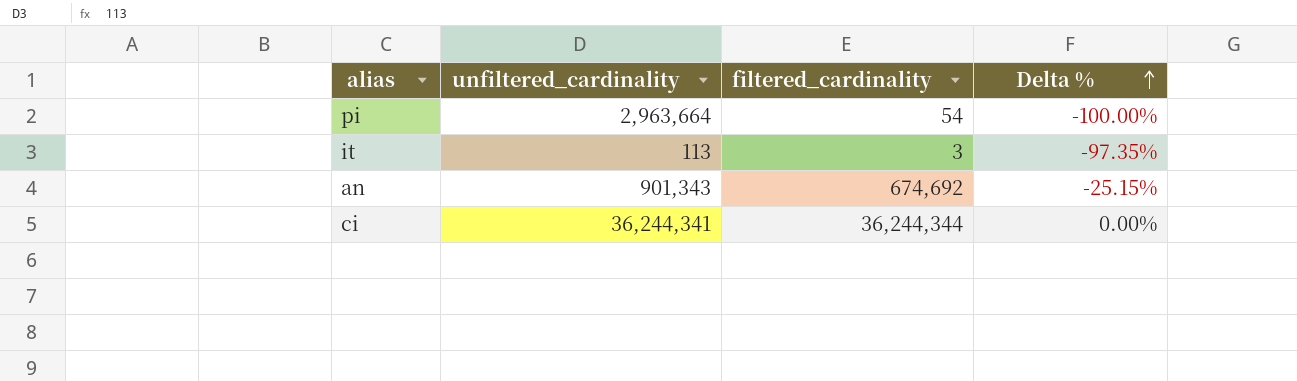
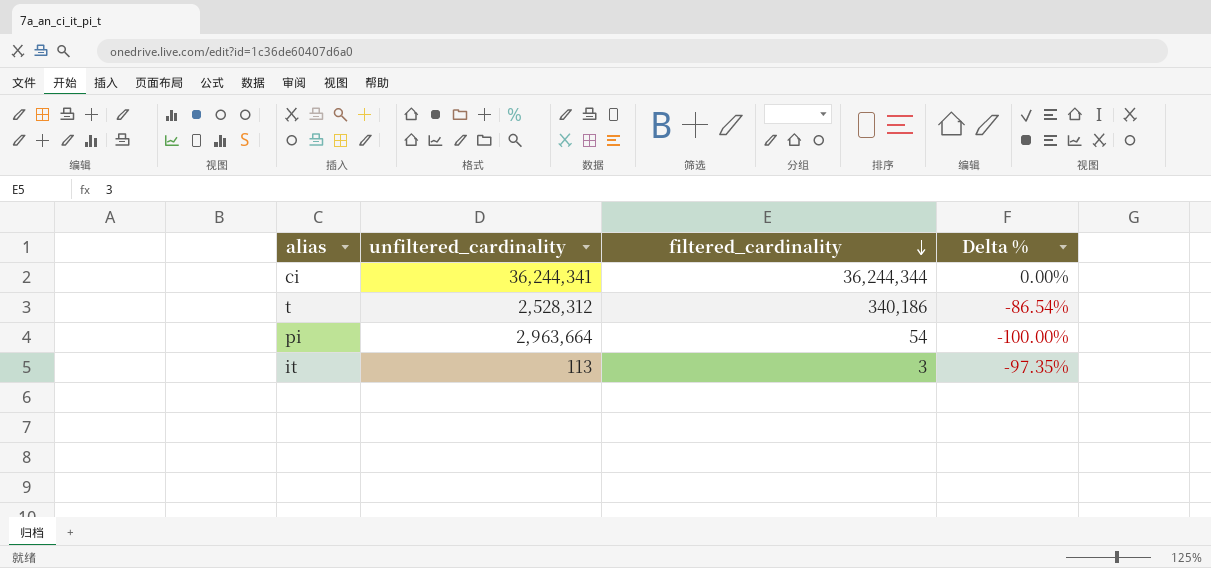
row order: Delta % ascending -> filtered_cardinality descending
row an: 901,343 | 674,692 | -25.15% -> none
row t: none -> 2,528,312 | 340,186 | -86.54%

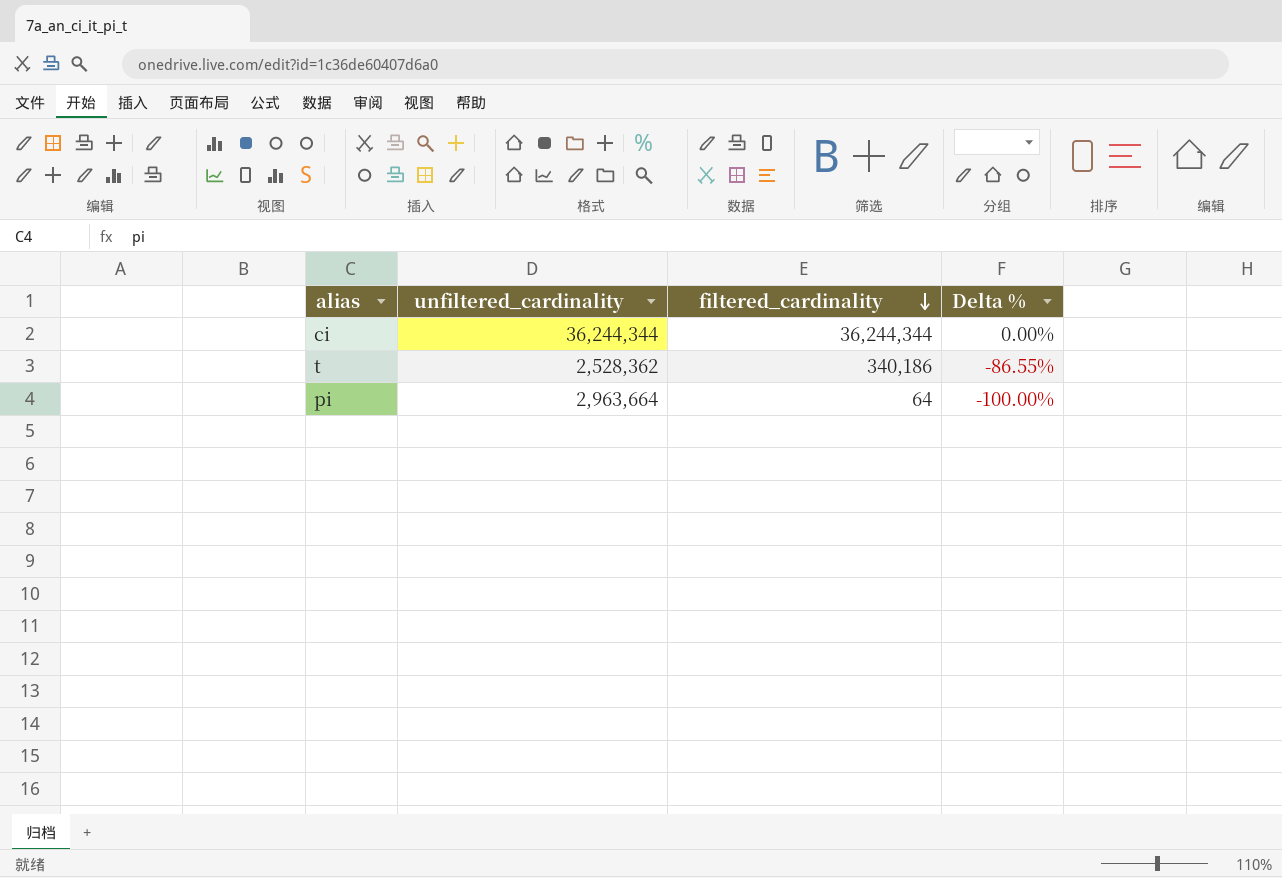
row it: 113 | 3 | -97.35% -> none
ci | unfiltered_cardinality: 36,244,341 -> 36,244,344
t | unfiltered_cardinality: 2,528,312 -> 2,528,362
t | Delta %: -86.54% -> -86.55%
pi | filtered_cardinality: 54 -> 64

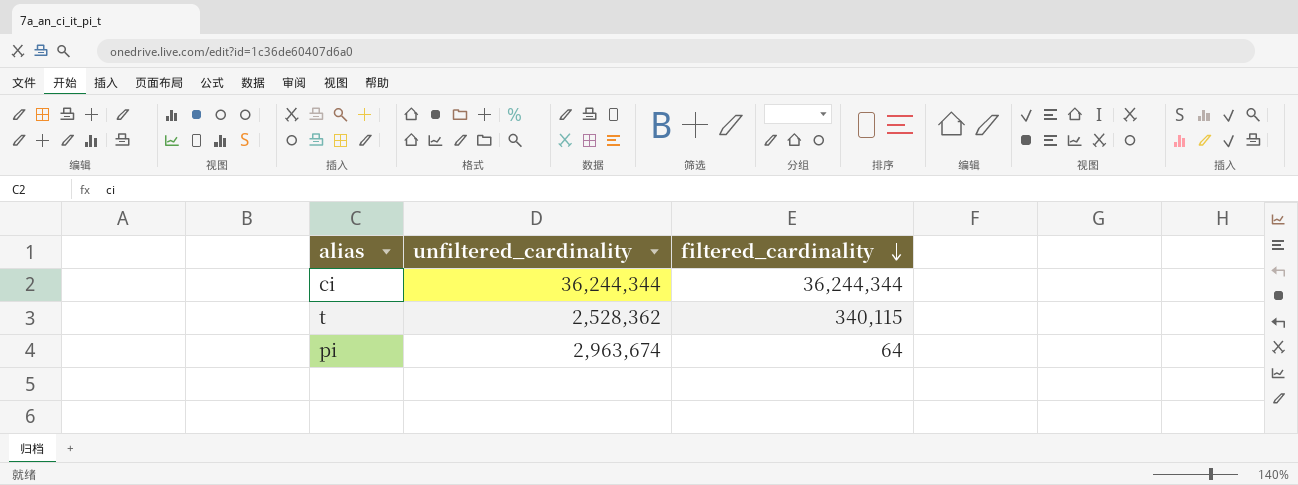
column Delta % | formula: ([filtered_cardinality] - [unfiltered_cardinality]) / [unfiltered_cardinality] -> none
t | filtered_cardinality: 340,186 -> 340,115
pi | unfiltered_cardinality: 2,963,664 -> 2,963,674

